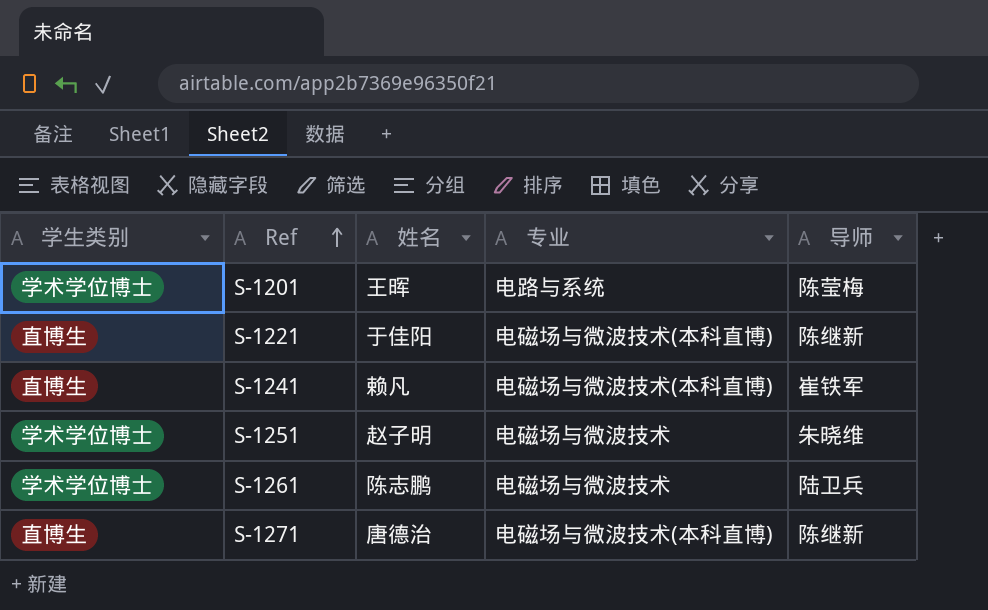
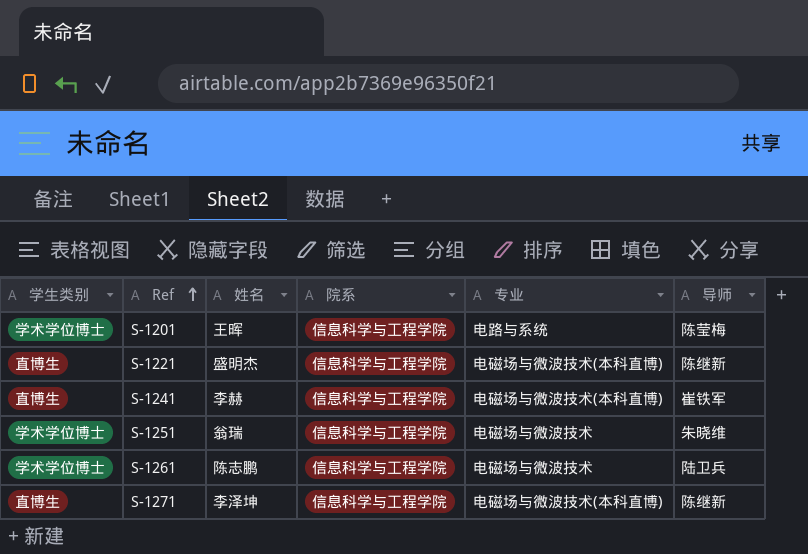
column 院系 | position: none -> 4
S-1221 | 姓名: 于佳阳 -> 盛明杰
S-1241 | 姓名: 赖凡 -> 李赫
S-1251 | 姓名: 赵子明 -> 翁瑞
S-1271 | 姓名: 唐德治 -> 李泽坤

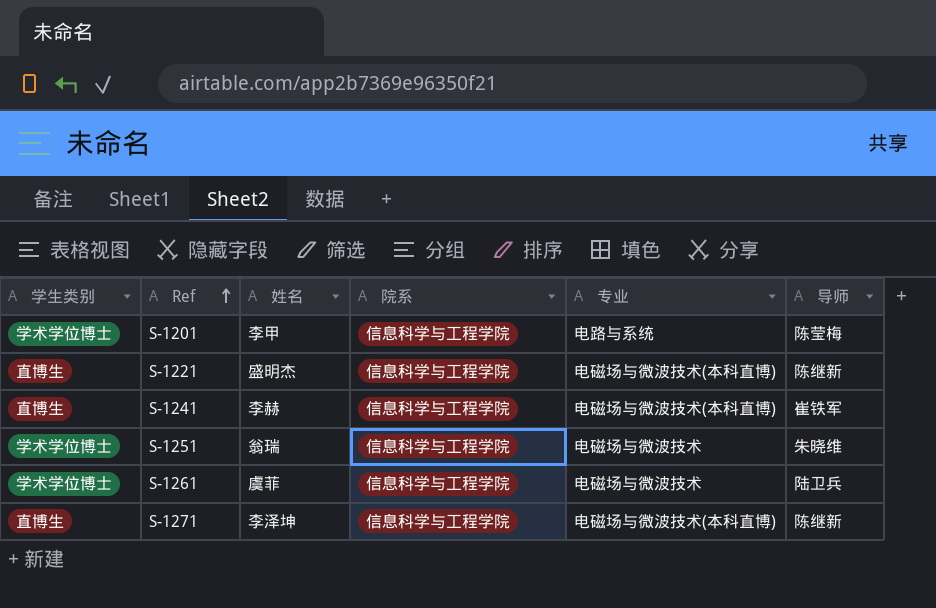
S-1201 | 姓名: 王晖 -> 李甲
S-1261 | 姓名: 陈志鹏 -> 虞菲

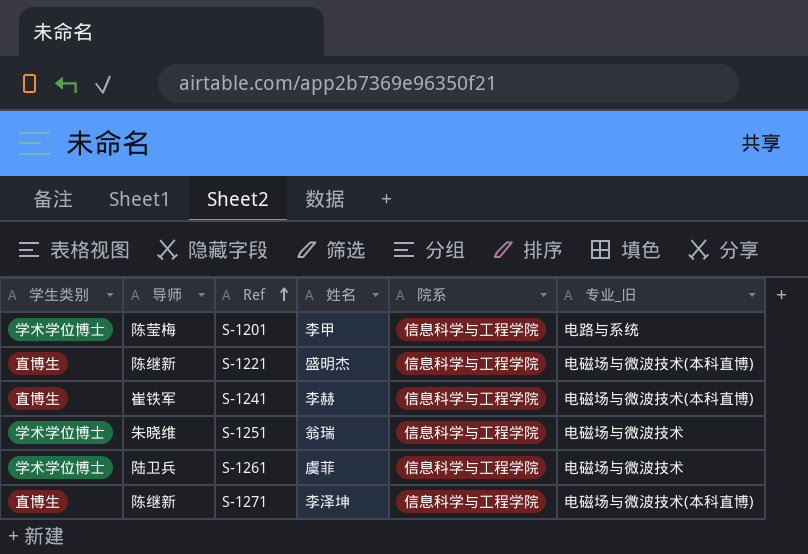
column 导师 | position: 6 -> 2
column name: 专业 -> 专业_旧

